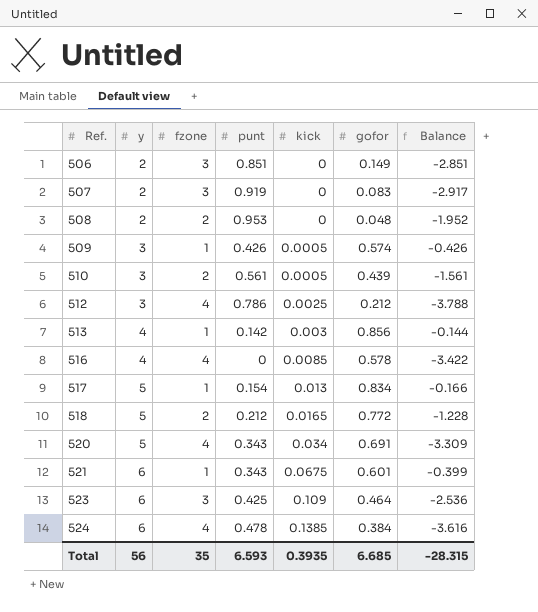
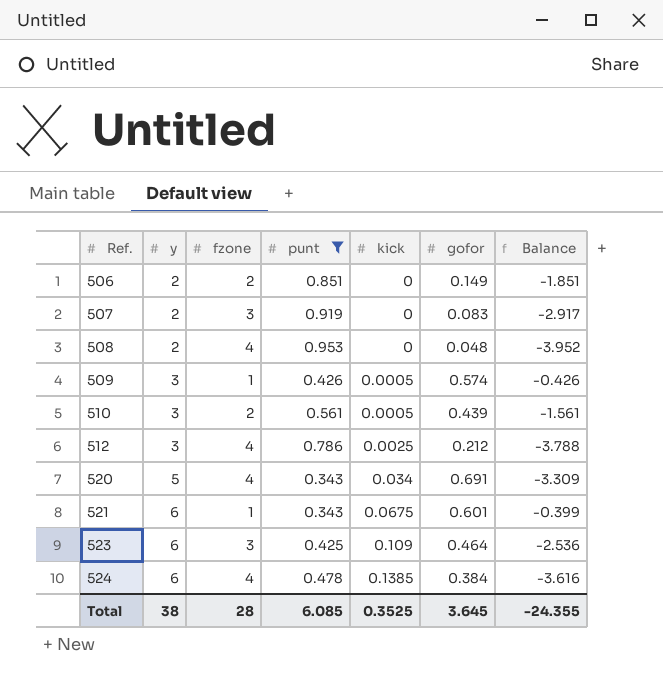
filter: none -> punt >= 0.343
506 | fzone: 3 -> 2
506 | Balance: -2.851 -> -1.851
508 | fzone: 2 -> 4
508 | Balance: -1.952 -> -3.952
Total | y: 56 -> 38
Total | fzone: 35 -> 28
Total | punt: 6.593 -> 6.085
Total | kick: 0.3935 -> 0.3525
Total | gofor: 6.685 -> 3.645
Total | Balance: -28.315 -> -24.355

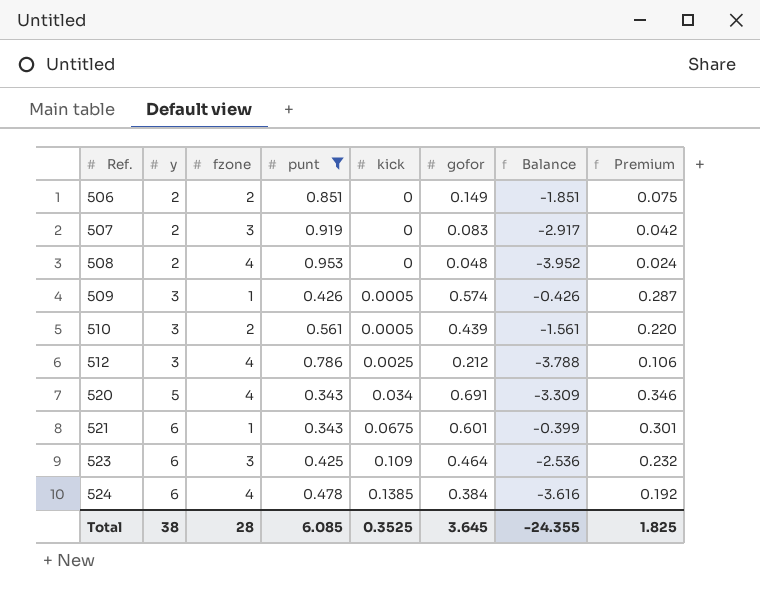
column Premium | formula: none -> [gofor] * 0.5

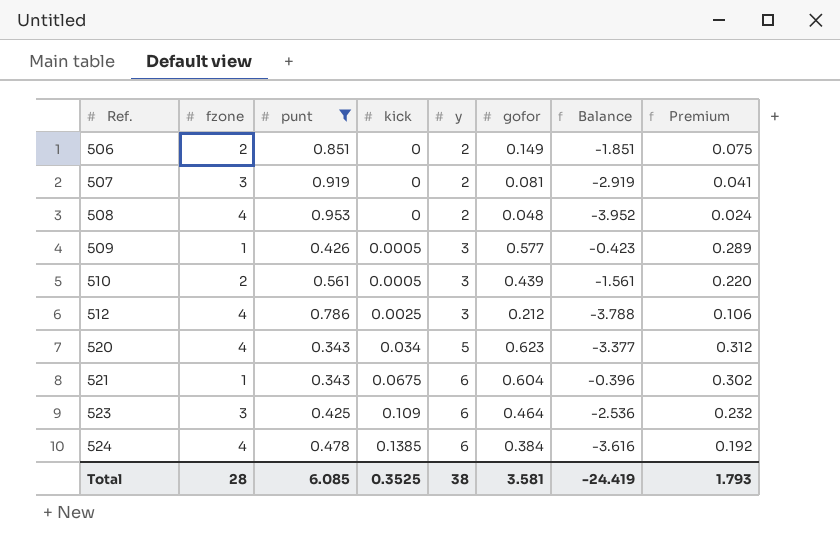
column y | position: 2 -> 5
507 | gofor: 0.083 -> 0.081
507 | Balance: -2.917 -> -2.919
507 | Premium: 0.042 -> 0.041
509 | gofor: 0.574 -> 0.577
509 | Balance: -0.426 -> -0.423
509 | Premium: 0.287 -> 0.289
520 | gofor: 0.691 -> 0.623
520 | Balance: -3.309 -> -3.377
520 | Premium: 0.346 -> 0.312
521 | gofor: 0.601 -> 0.604
521 | Balance: -0.399 -> -0.396
521 | Premium: 0.301 -> 0.302
Total | gofor: 3.645 -> 3.581
Total | Balance: -24.355 -> -24.419
Total | Premium: 1.825 -> 1.793

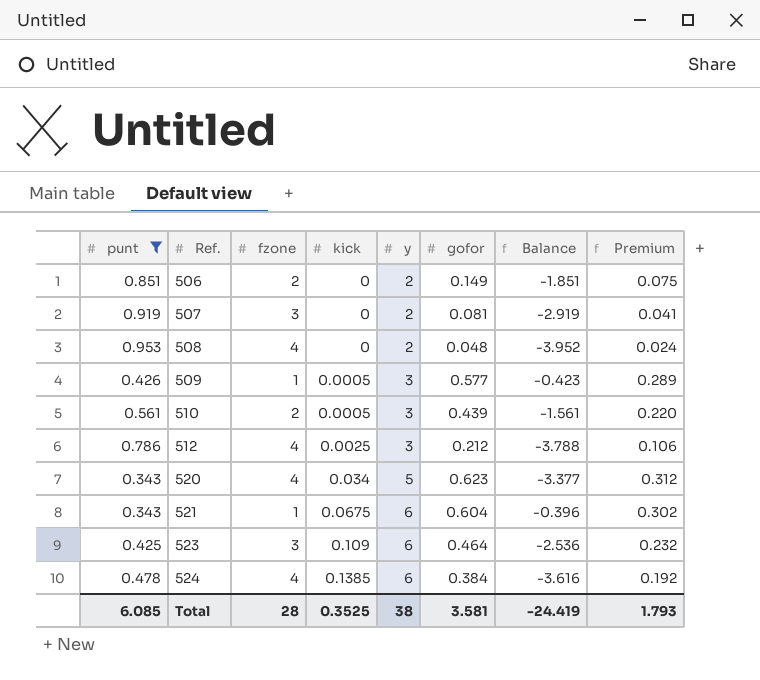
column punt | position: 3 -> 1

